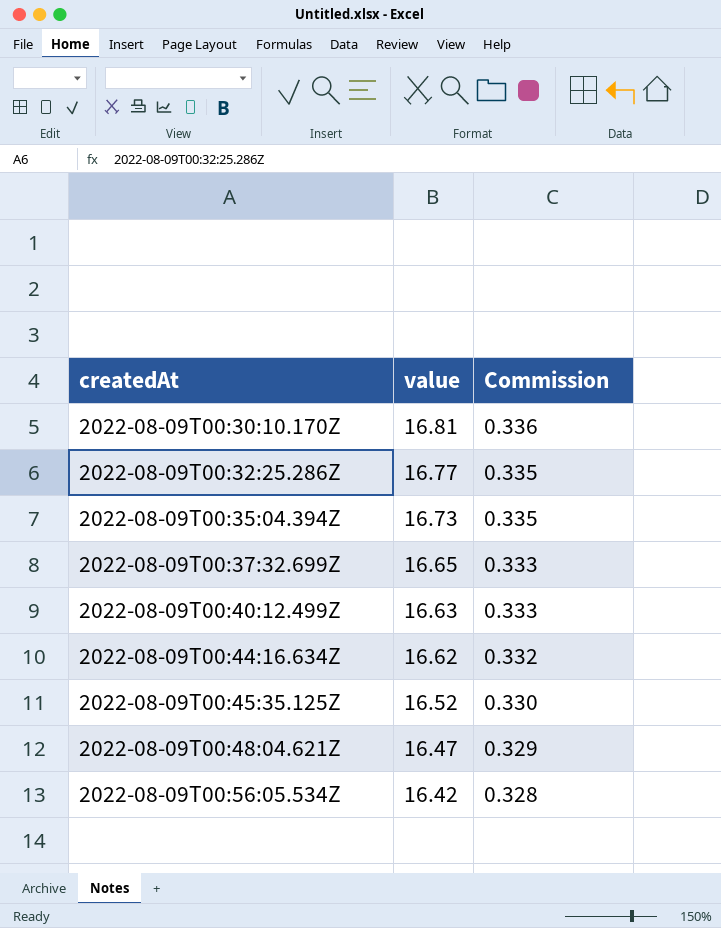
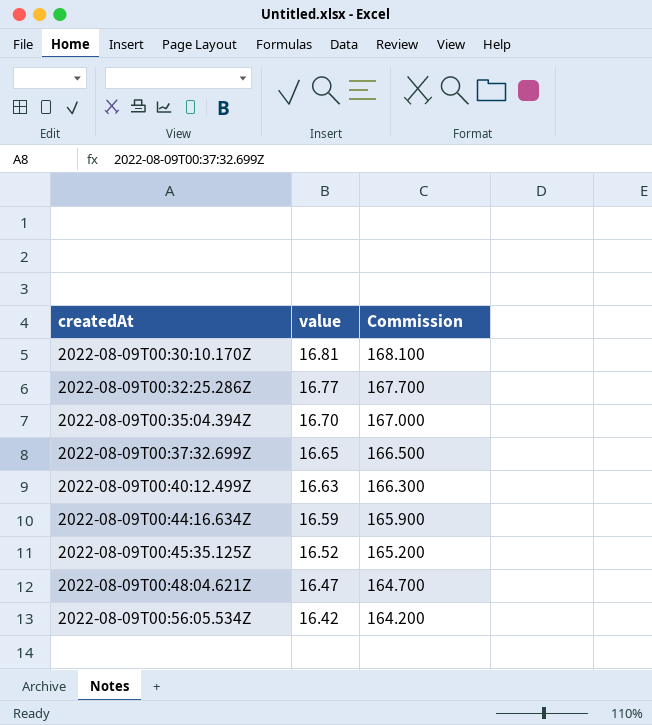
column Commission | formula: [value] * 0.02 -> [value] * 10
2022-08-09T00:35:04.394Z | value: 16.73 -> 16.70
2022-08-09T00:44:16.634Z | value: 16.62 -> 16.59

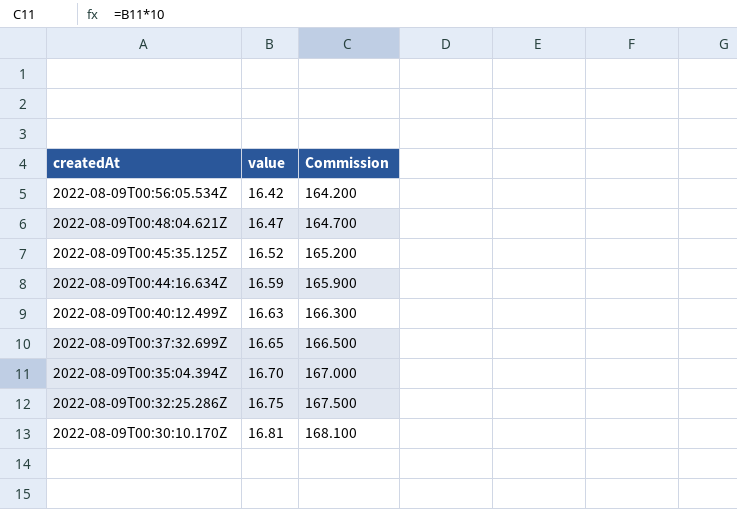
row order: createdAt ascending -> createdAt descending
2022-08-09T00:32:25.286Z | value: 16.77 -> 16.75
2022-08-09T00:32:25.286Z | Commission: 167.700 -> 167.500

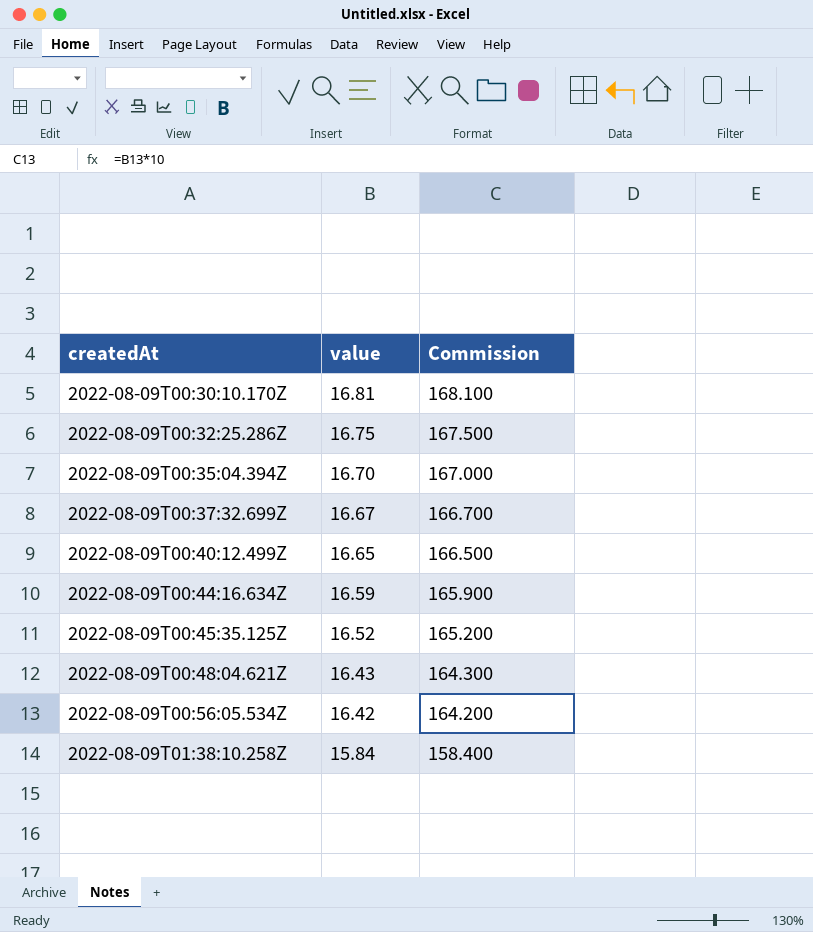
row order: createdAt descending -> createdAt ascending
2022-08-09T00:37:32.699Z | value: 16.65 -> 16.67
2022-08-09T00:37:32.699Z | Commission: 166.500 -> 166.700
2022-08-09T00:40:12.499Z | value: 16.63 -> 16.65
2022-08-09T00:40:12.499Z | Commission: 166.300 -> 166.500
2022-08-09T00:48:04.621Z | value: 16.47 -> 16.43
2022-08-09T00:48:04.621Z | Commission: 164.700 -> 164.300
row 2022-08-09T01:38:10.258Z: none -> 15.84 | 158.400

